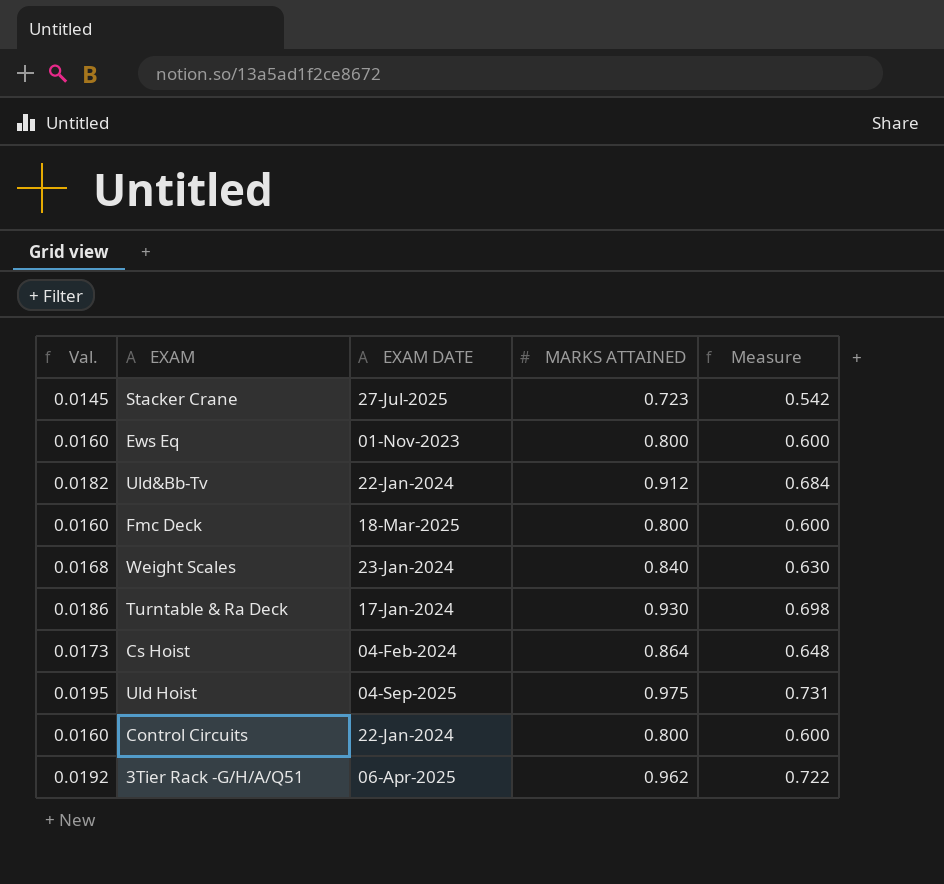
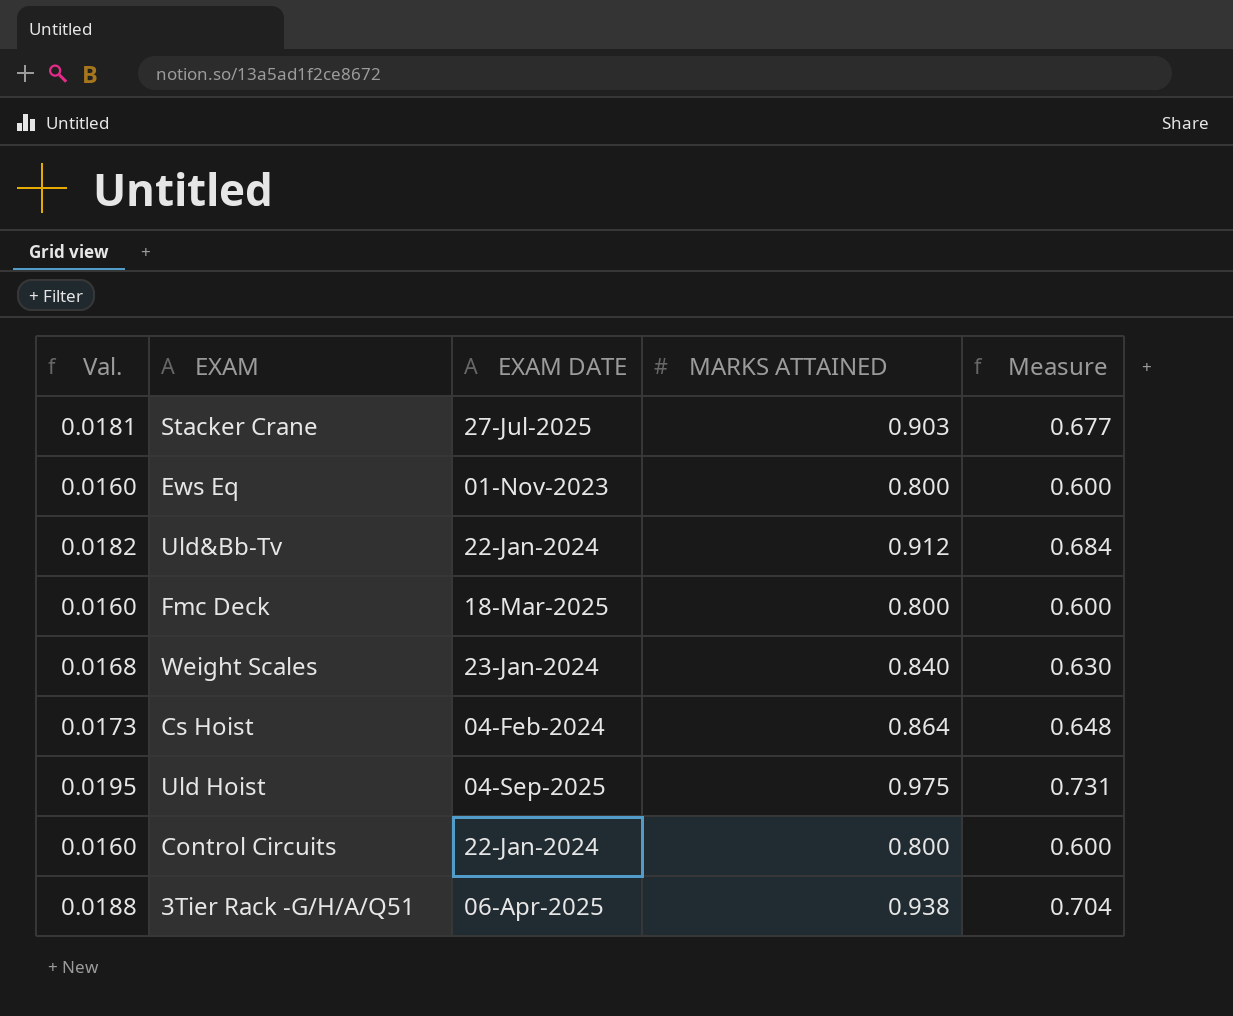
row Turntable & Ra Deck: 0.0186 | 17-Jan-2024 | 0.930 | 0.698 -> none
Stacker Crane | Val.: 0.0145 -> 0.0181
Stacker Crane | MARKS ATTAINED: 0.723 -> 0.903
Stacker Crane | Measure: 0.542 -> 0.677
3Tier Rack -G/H/A/Q51 | Val.: 0.0192 -> 0.0188
3Tier Rack -G/H/A/Q51 | MARKS ATTAINED: 0.962 -> 0.938
3Tier Rack -G/H/A/Q51 | Measure: 0.722 -> 0.704

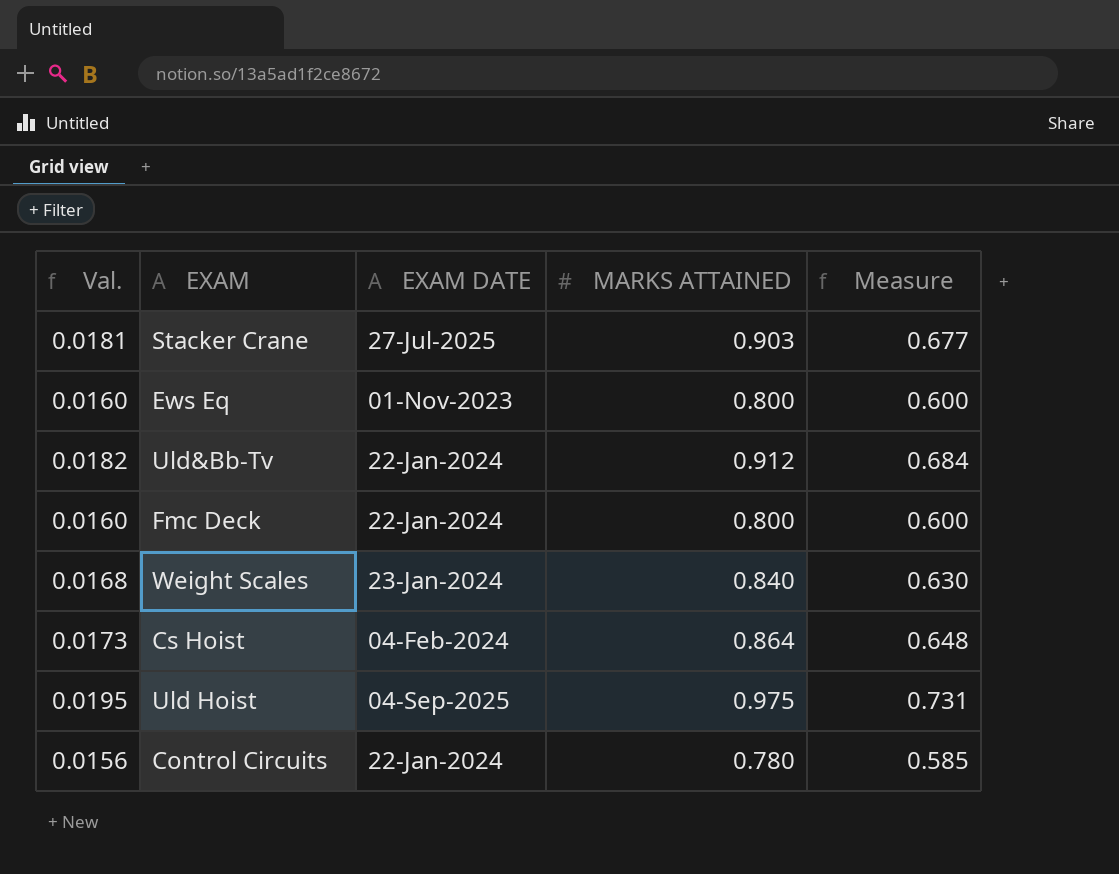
row 3Tier Rack -G/H/A/Q51: 0.0188 | 06-Apr-2025 | 0.938 | 0.704 -> none
Fmc Deck | EXAM DATE: 18-Mar-2025 -> 22-Jan-2024
Control Circuits | Val.: 0.0160 -> 0.0156
Control Circuits | MARKS ATTAINED: 0.800 -> 0.780
Control Circuits | Measure: 0.600 -> 0.585

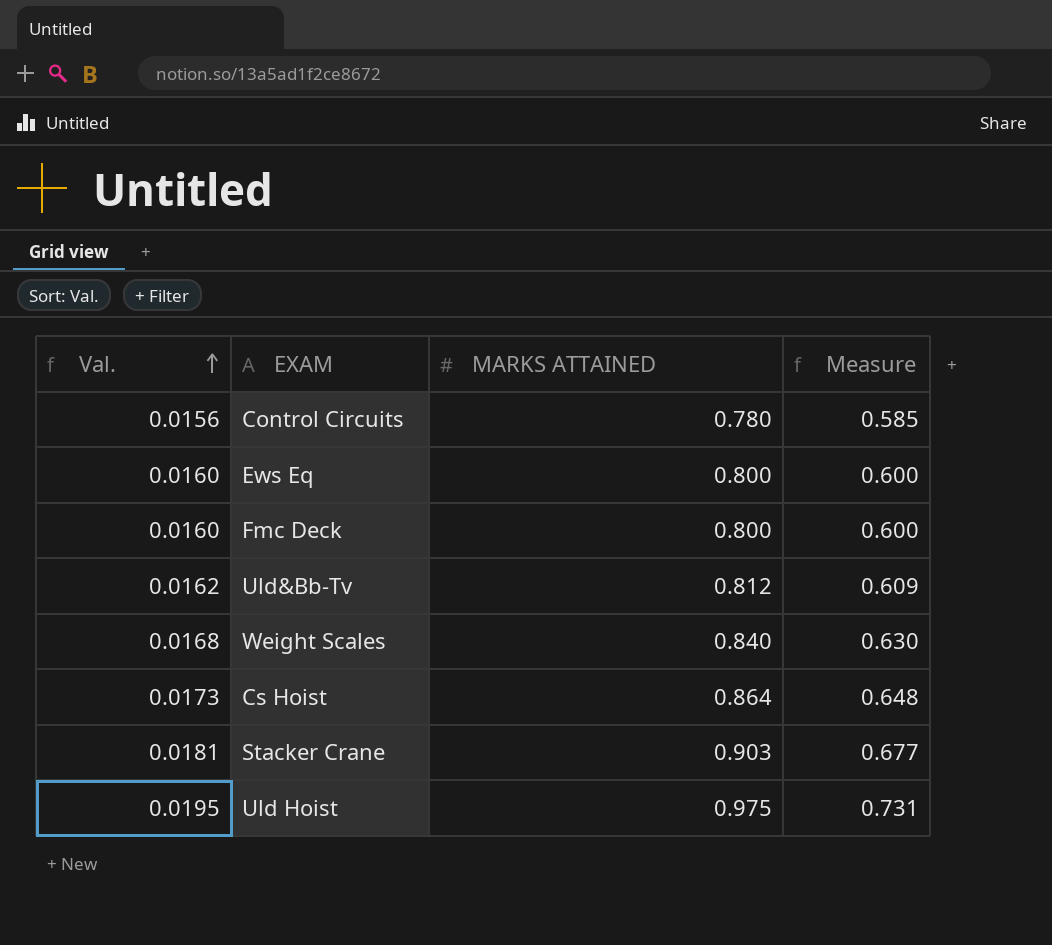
row order: none -> Val. ascending
column EXAM DATE | position: 3 -> none
Uld&Bb-Tv | Val.: 0.0182 -> 0.0162
Uld&Bb-Tv | MARKS ATTAINED: 0.912 -> 0.812
Uld&Bb-Tv | Measure: 0.684 -> 0.609

